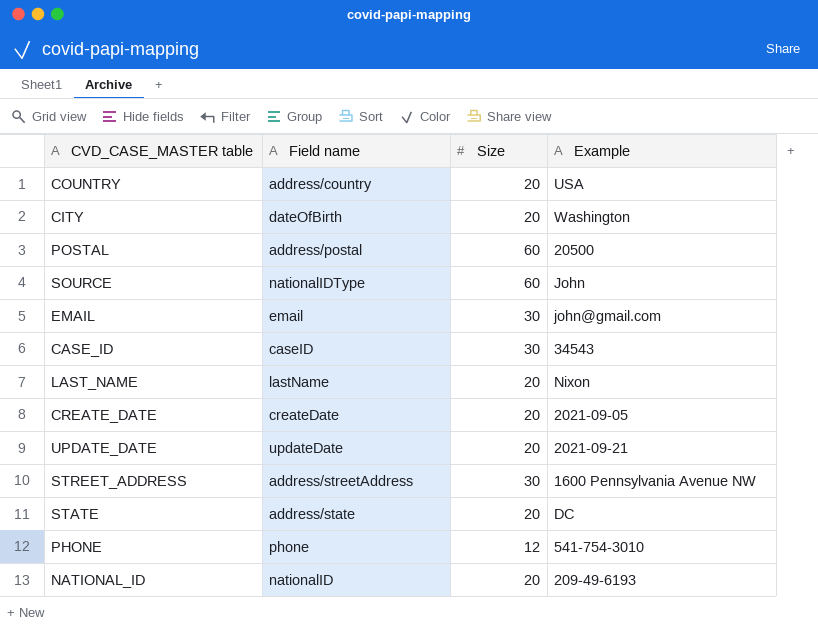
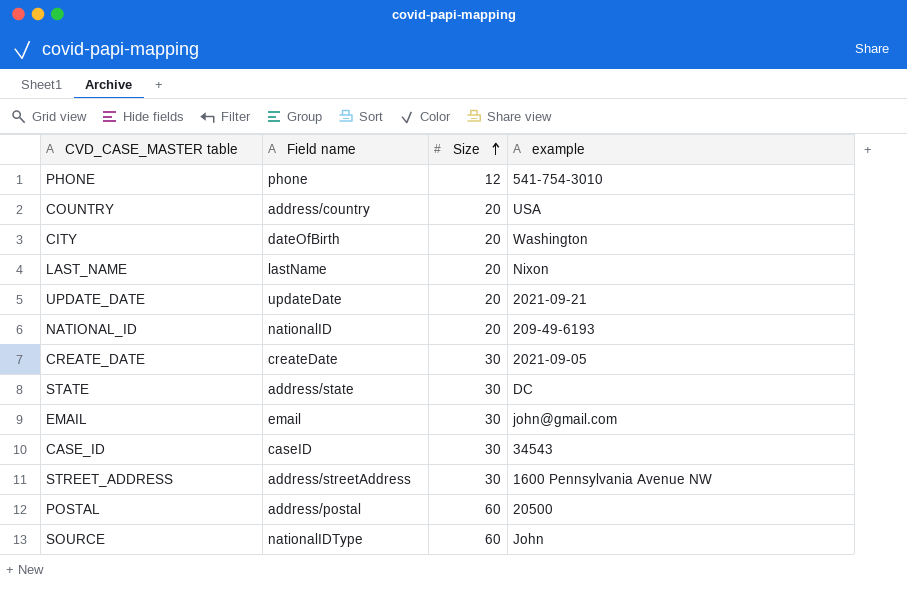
row order: none -> Size ascending
column name: Example -> example
CREATE_DATE | Size: 20 -> 30
STATE | Size: 20 -> 30

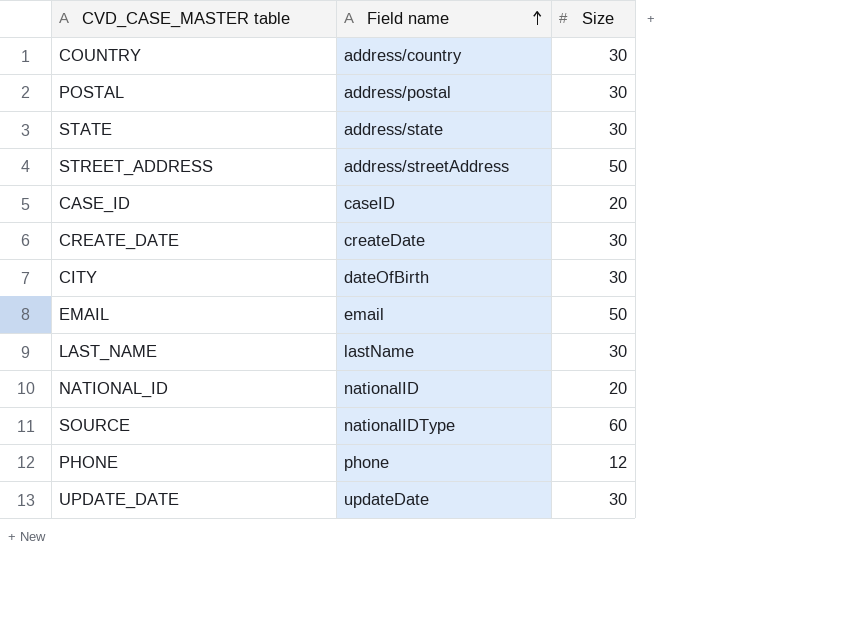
row order: Size ascending -> Field name ascending
column example | position: 4 -> none
COUNTRY | Size: 20 -> 30
POSTAL | Size: 60 -> 30
STREET_ADDRESS | Size: 30 -> 50
CASE_ID | Size: 30 -> 20
CITY | Size: 20 -> 30
EMAIL | Size: 30 -> 50
LAST_NAME | Size: 20 -> 30
UPDATE_DATE | Size: 20 -> 30

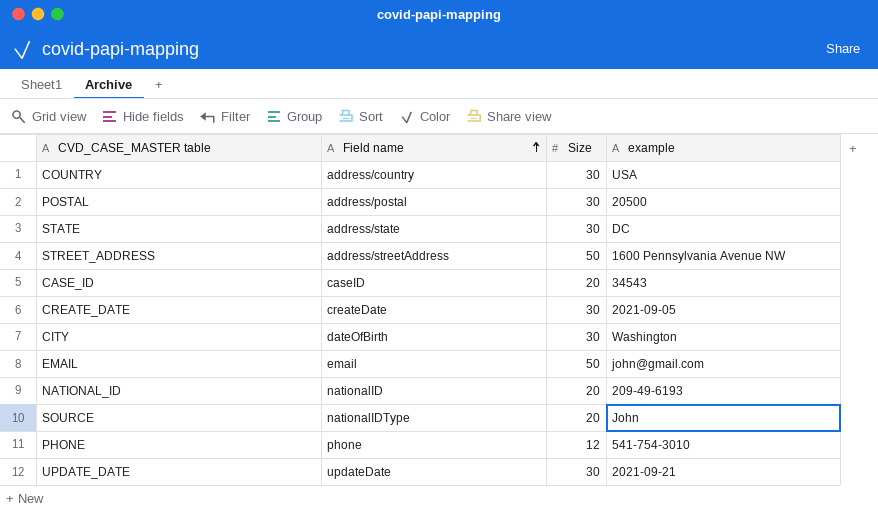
column example | position: none -> 4
row LAST_NAME: lastName | 30 -> none
SOURCE | Size: 60 -> 20

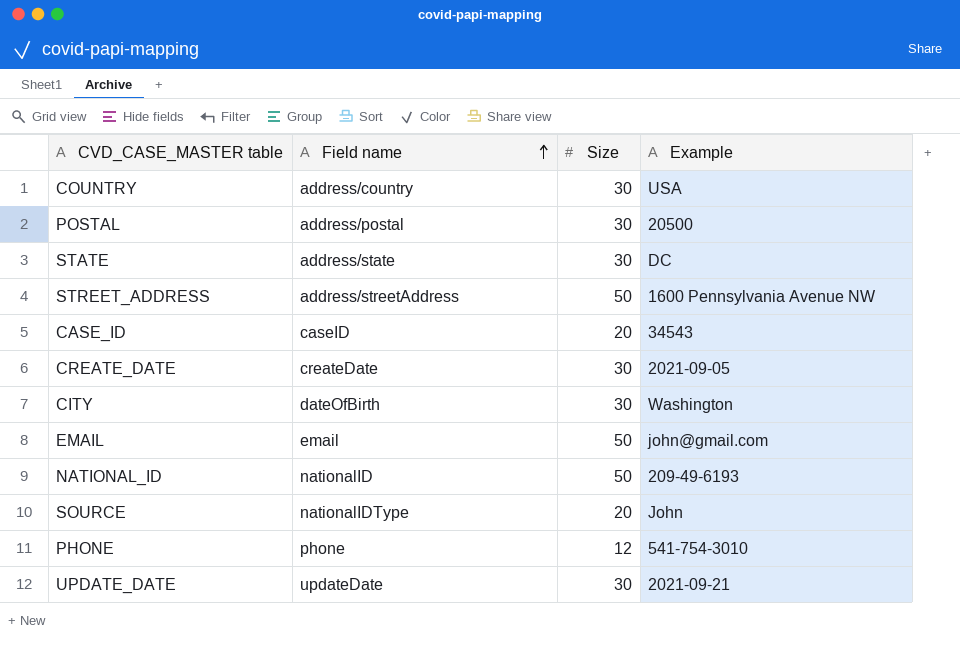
column name: example -> Example
NATIONAL_ID | Size: 20 -> 50

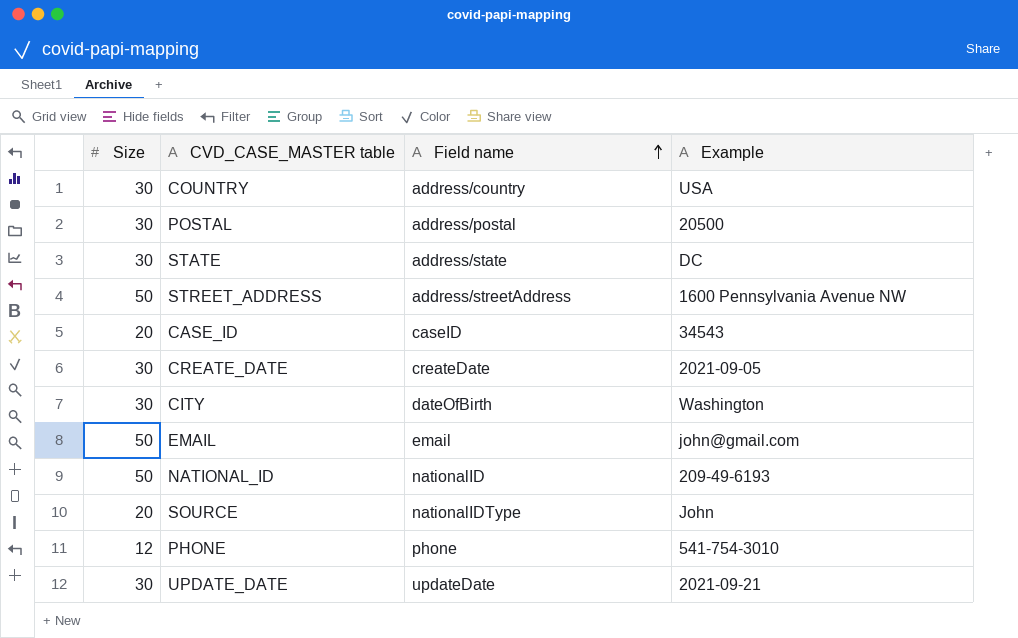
column Size | position: 3 -> 1

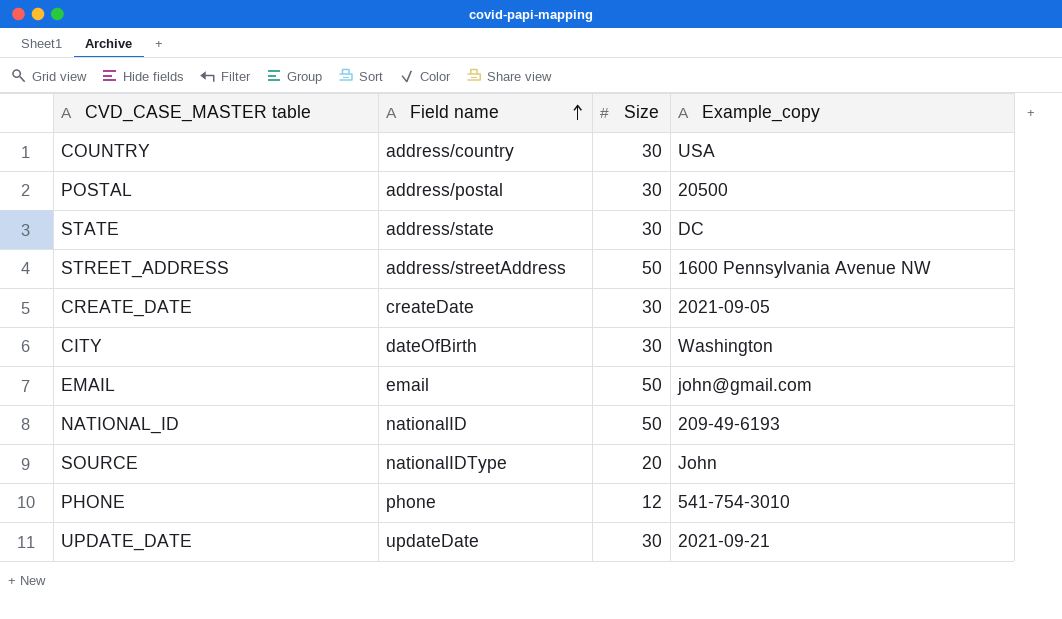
column Size | position: 1 -> 3
column name: Example -> Example_copy
row CASE_ID: 20 | caseID | 34543 -> none

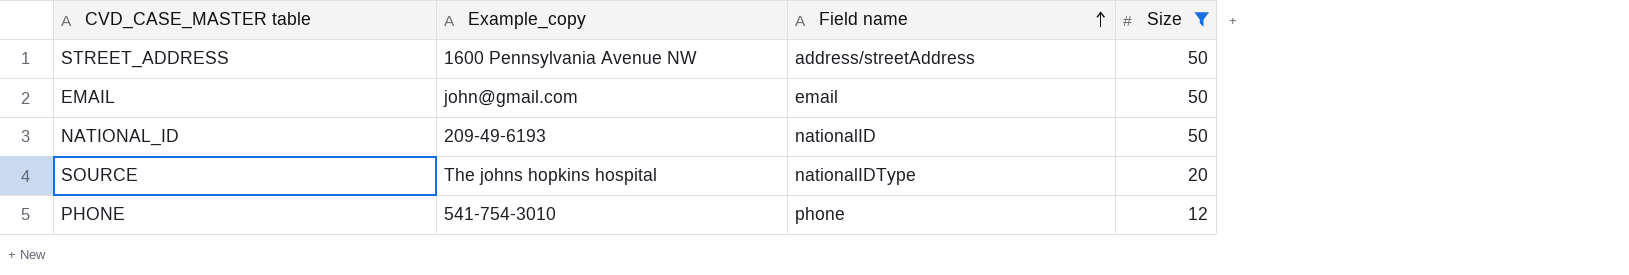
filter: none -> Size != 30
column Example_copy | position: 4 -> 2
SOURCE | Example_copy: John -> The johns hopkins hospital

